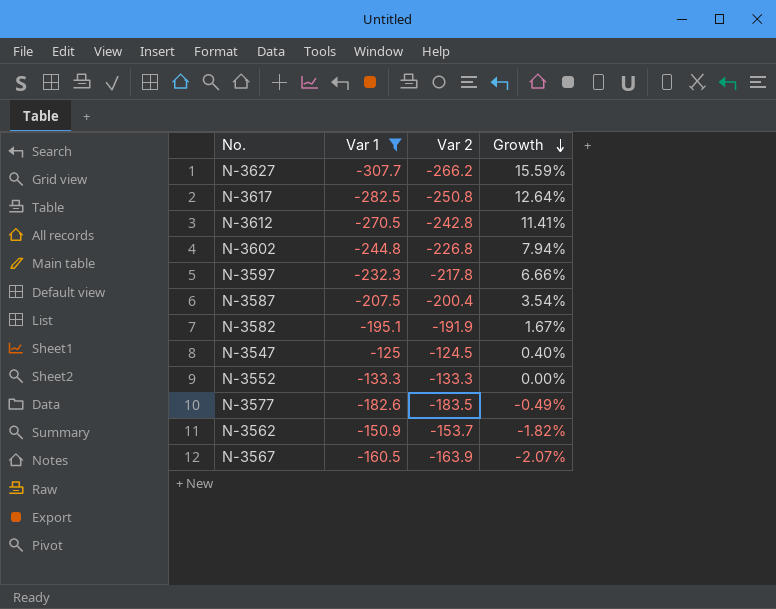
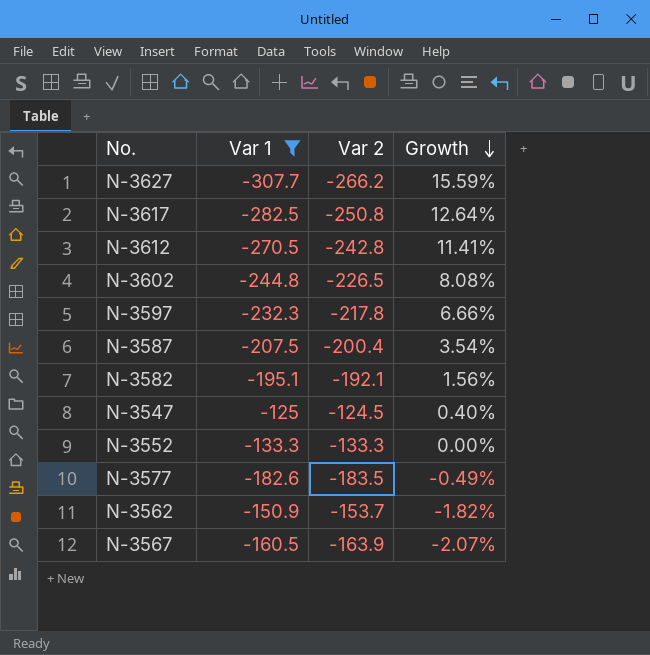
N-3602 | Var 2: -226.8 -> -226.5
N-3602 | Growth: 7.94% -> 8.08%
N-3582 | Var 2: -191.9 -> -192.1
N-3582 | Growth: 1.67% -> 1.56%

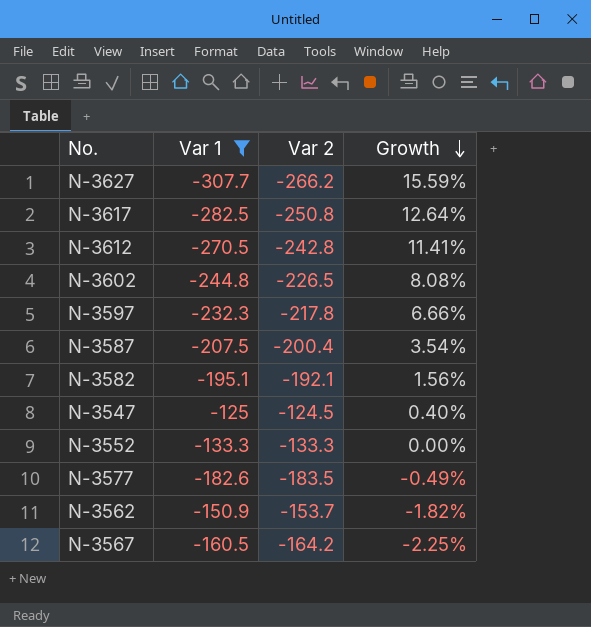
N-3567 | Var 2: -163.9 -> -164.2
N-3567 | Growth: -2.07% -> -2.25%

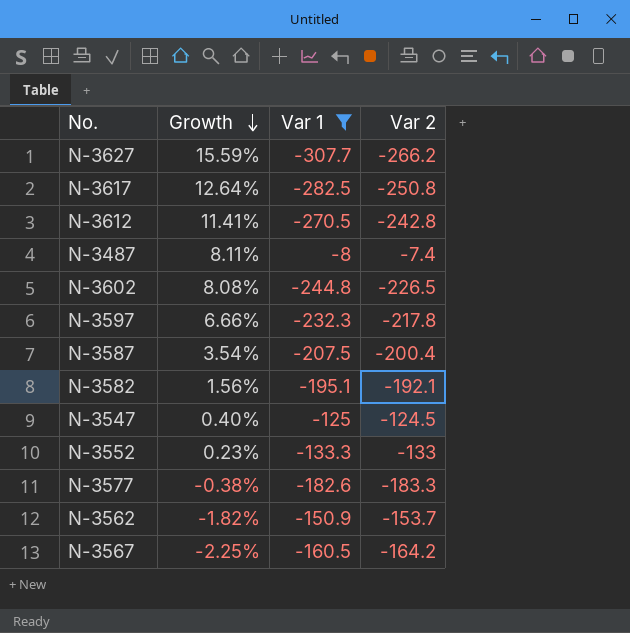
column Growth | position: 4 -> 2
row N-3487: none -> 8.11% | -8 | -7.4
N-3552 | Growth: 0.00% -> 0.23%
N-3552 | Var 2: -133.3 -> -133
N-3577 | Growth: -0.49% -> -0.38%
N-3577 | Var 2: -183.5 -> -183.3

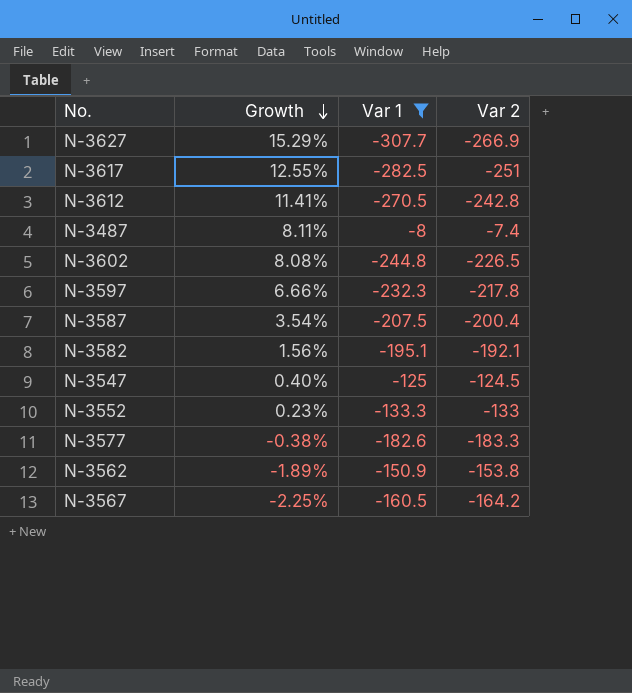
N-3627 | Growth: 15.59% -> 15.29%
N-3627 | Var 2: -266.2 -> -266.9
N-3617 | Growth: 12.64% -> 12.55%
N-3617 | Var 2: -250.8 -> -251
N-3562 | Growth: -1.82% -> -1.89%
N-3562 | Var 2: -153.7 -> -153.8

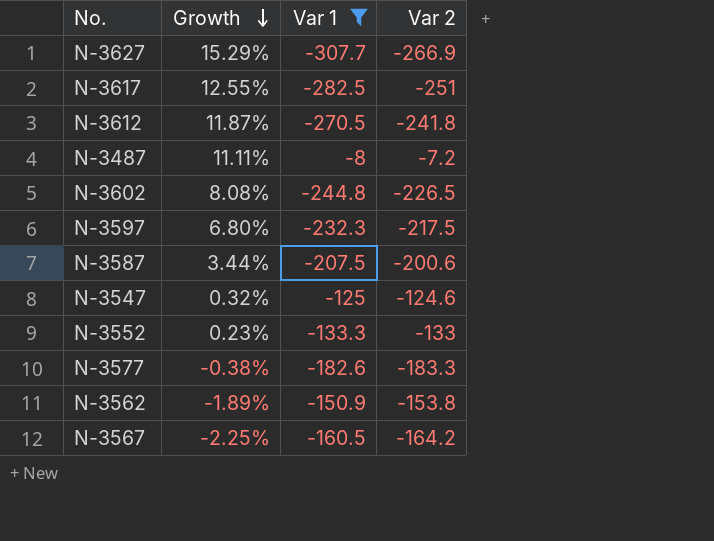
row N-3582: 1.56% | -195.1 | -192.1 -> none
N-3612 | Growth: 11.41% -> 11.87%
N-3612 | Var 2: -242.8 -> -241.8
N-3487 | Growth: 8.11% -> 11.11%
N-3487 | Var 2: -7.4 -> -7.2
N-3597 | Growth: 6.66% -> 6.80%
N-3597 | Var 2: -217.8 -> -217.5
N-3587 | Growth: 3.54% -> 3.44%
N-3587 | Var 2: -200.4 -> -200.6
N-3547 | Growth: 0.40% -> 0.32%
N-3547 | Var 2: -124.5 -> -124.6

